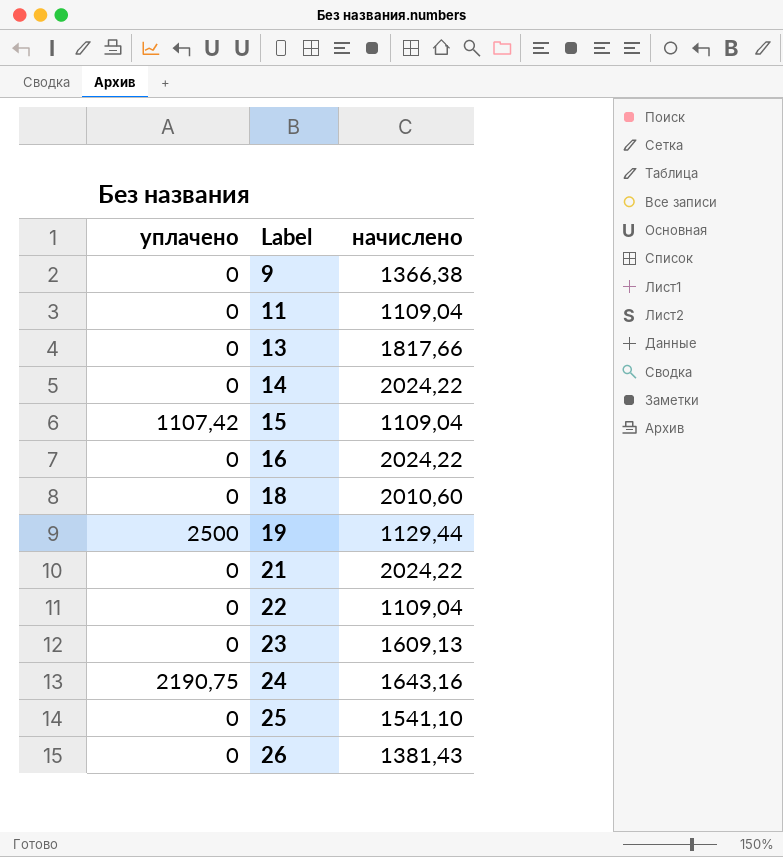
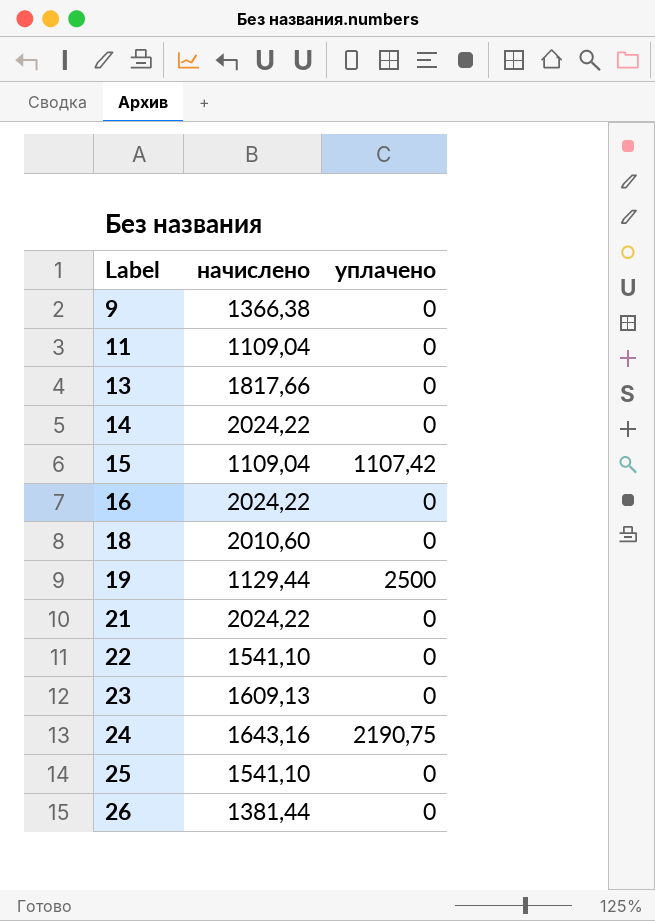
column уплачено | position: 1 -> 3
22 | начислено: 1109,04 -> 1541,10
26 | начислено: 1381,43 -> 1381,44

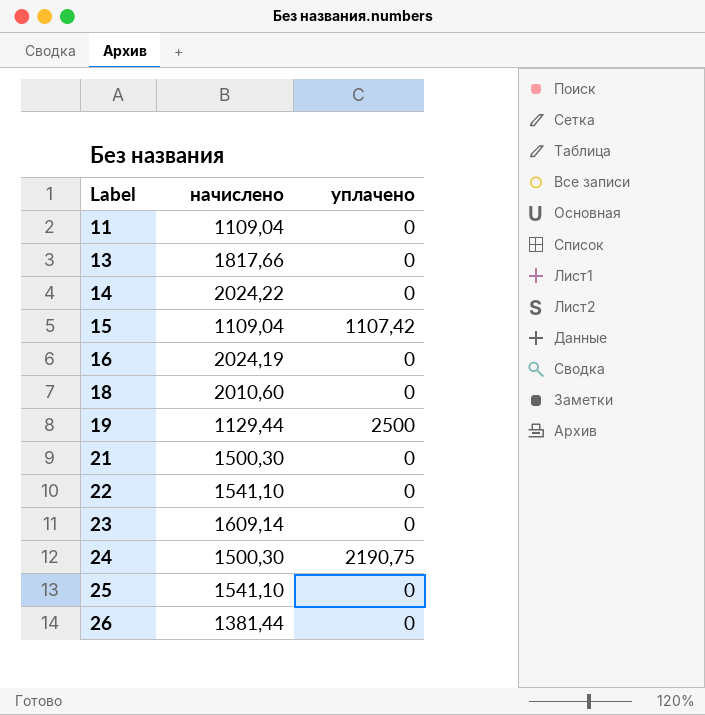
row 9: 1366,38 | 0 -> none
16 | начислено: 2024,22 -> 2024,19
21 | начислено: 2024,22 -> 1500,30
23 | начислено: 1609,13 -> 1609,14
24 | начислено: 1643,16 -> 1500,30

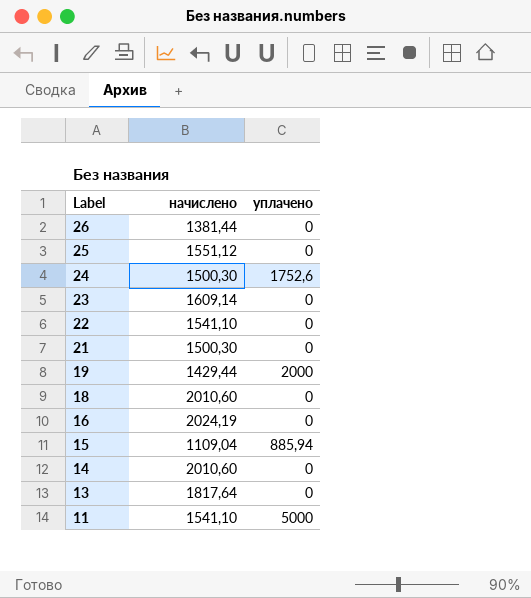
row order: Label ascending -> Label descending
25 | начислено: 1541,10 -> 1551,12
24 | уплачено: 2190,75 -> 1752,6
19 | начислено: 1129,44 -> 1429,44
19 | уплачено: 2500 -> 2000
15 | уплачено: 1107,42 -> 885,94
14 | начислено: 2024,22 -> 2010,60
13 | начислено: 1817,66 -> 1817,64
11 | начислено: 1109,04 -> 1541,10
11 | уплачено: 0 -> 5000

